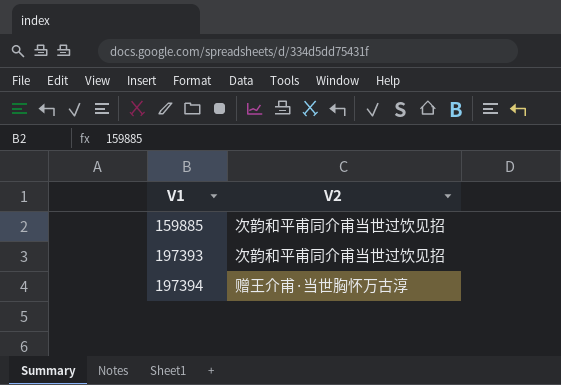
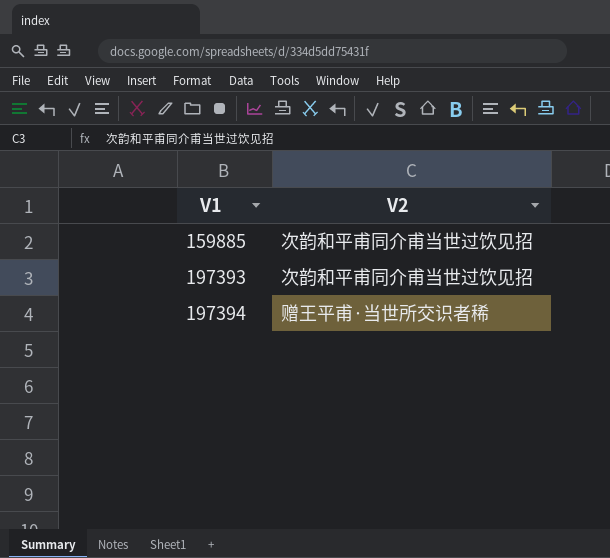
197394 | V2: 赠王介甫·当世胸怀万古淳 -> 赠王平甫·当世所交识者稀

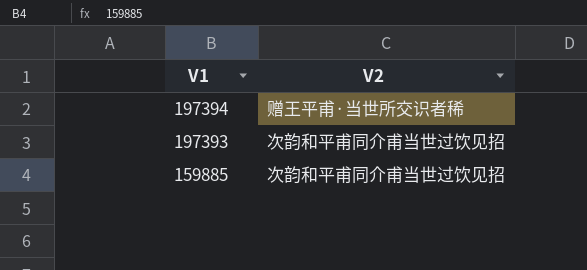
row order: V1 ascending -> V1 descending

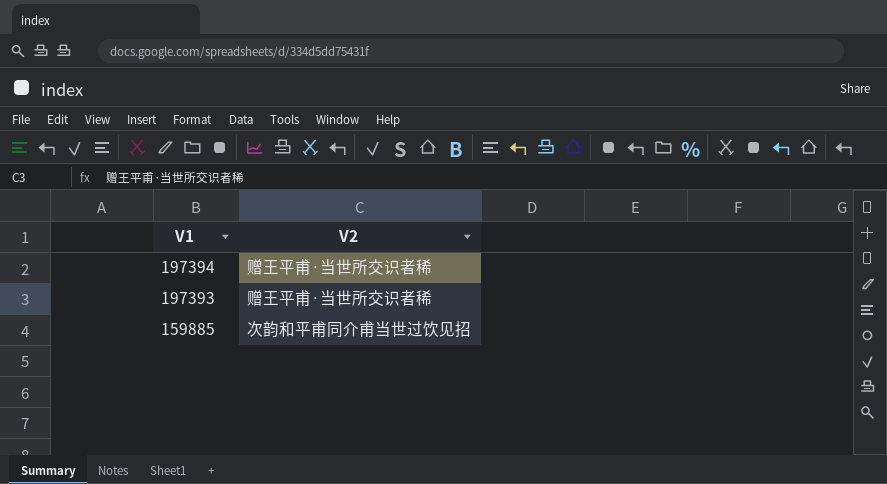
197393 | V2: 次韵和平甫同介甫当世过饮见招 -> 赠王平甫·当世所交识者稀

